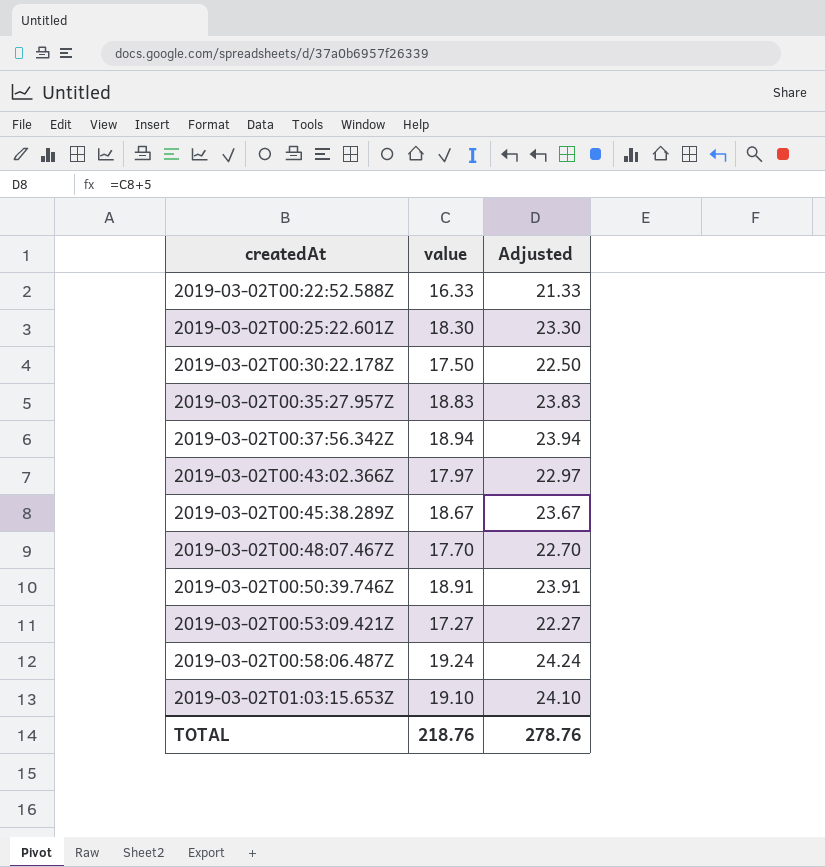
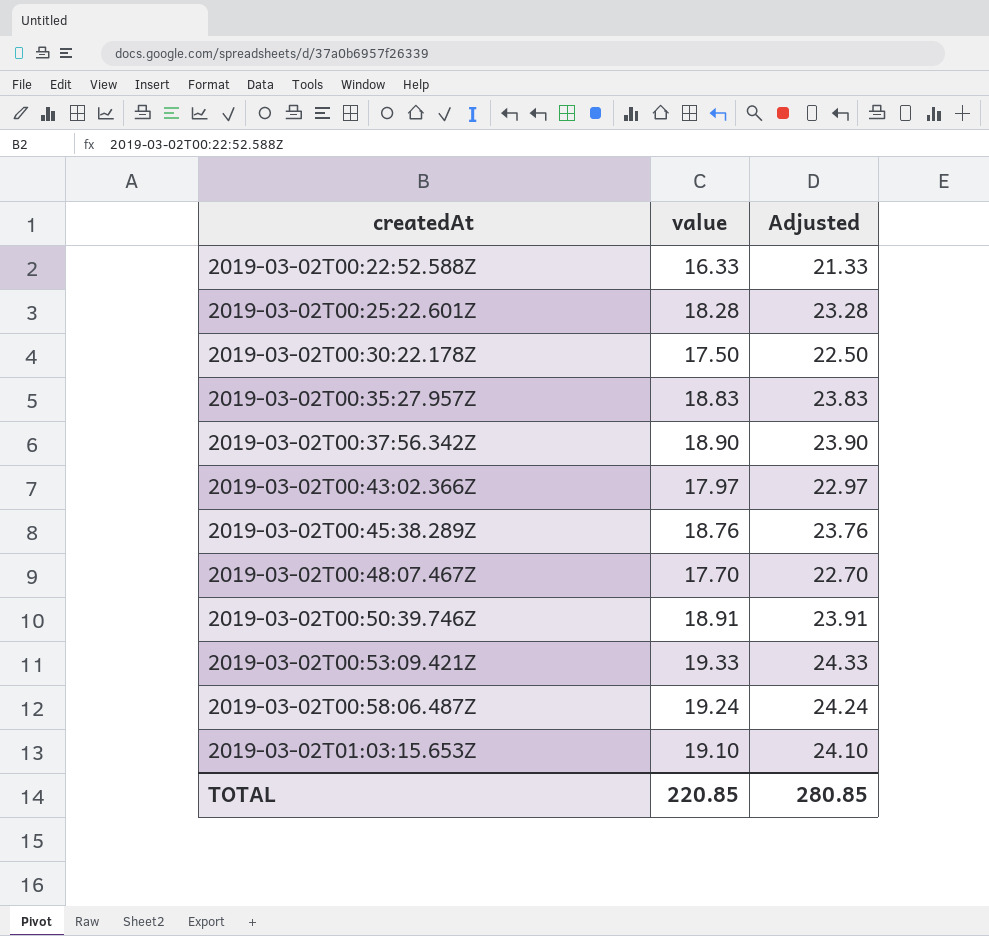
2019-03-02T00:25:22.601Z | value: 18.30 -> 18.28
2019-03-02T00:25:22.601Z | Adjusted: 23.30 -> 23.28
2019-03-02T00:37:56.342Z | value: 18.94 -> 18.90
2019-03-02T00:37:56.342Z | Adjusted: 23.94 -> 23.90
2019-03-02T00:45:38.289Z | value: 18.67 -> 18.76
2019-03-02T00:45:38.289Z | Adjusted: 23.67 -> 23.76
2019-03-02T00:53:09.421Z | value: 17.27 -> 19.33
2019-03-02T00:53:09.421Z | Adjusted: 22.27 -> 24.33
TOTAL | value: 218.76 -> 220.85
TOTAL | Adjusted: 278.76 -> 280.85

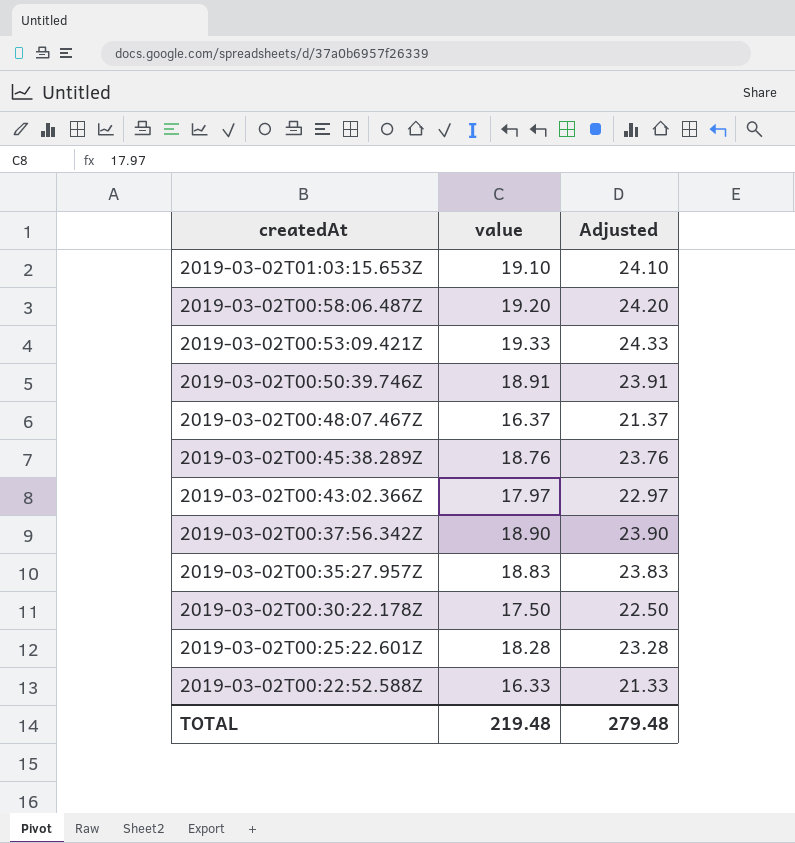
row order: createdAt ascending -> createdAt descending
2019-03-02T00:58:06.487Z | value: 19.24 -> 19.20
2019-03-02T00:58:06.487Z | Adjusted: 24.24 -> 24.20
2019-03-02T00:48:07.467Z | value: 17.70 -> 16.37
2019-03-02T00:48:07.467Z | Adjusted: 22.70 -> 21.37
TOTAL | value: 220.85 -> 219.48
TOTAL | Adjusted: 280.85 -> 279.48

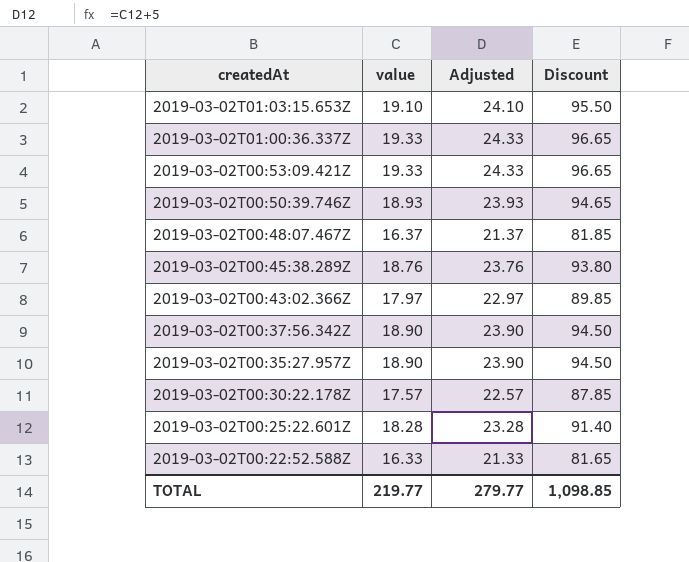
column Discount | formula: none -> [value] * 5
row 2019-03-02T00:58:06.487Z: 19.20 | 24.20 -> none
row 2019-03-02T01:00:36.337Z: none -> 19.33 | 24.33 | 96.65
2019-03-02T00:50:39.746Z | value: 18.91 -> 18.93
2019-03-02T00:50:39.746Z | Adjusted: 23.91 -> 23.93
2019-03-02T00:35:27.957Z | value: 18.83 -> 18.90
2019-03-02T00:35:27.957Z | Adjusted: 23.83 -> 23.90
2019-03-02T00:30:22.178Z | value: 17.50 -> 17.57
2019-03-02T00:30:22.178Z | Adjusted: 22.50 -> 22.57
TOTAL | value: 219.48 -> 219.77
TOTAL | Adjusted: 279.48 -> 279.77

